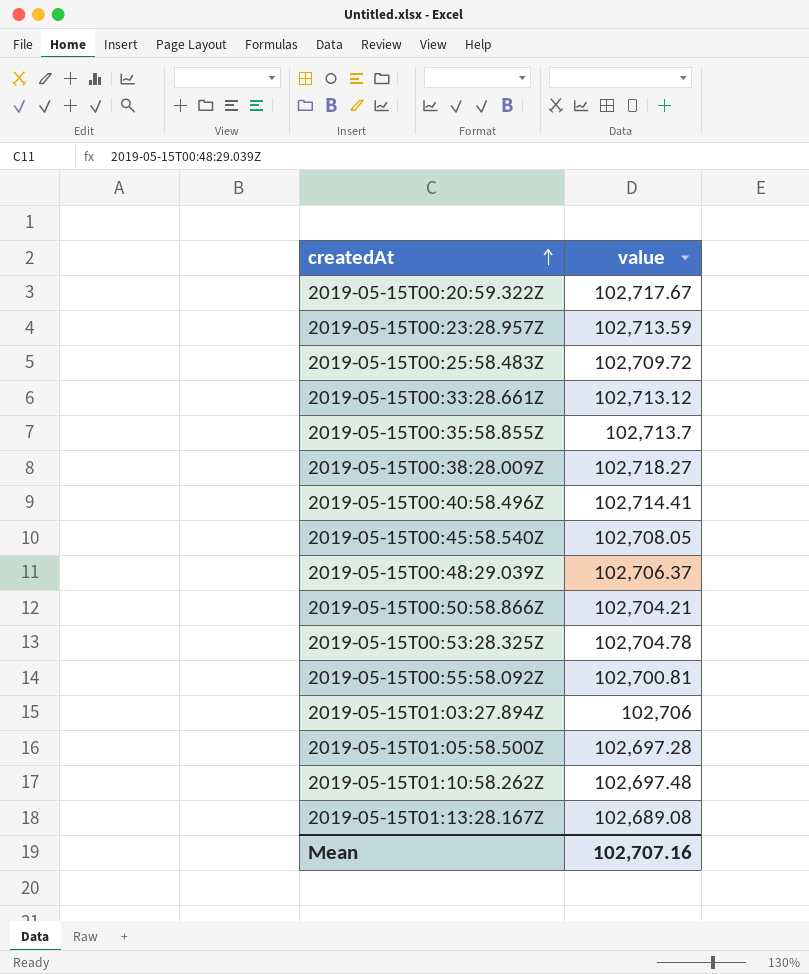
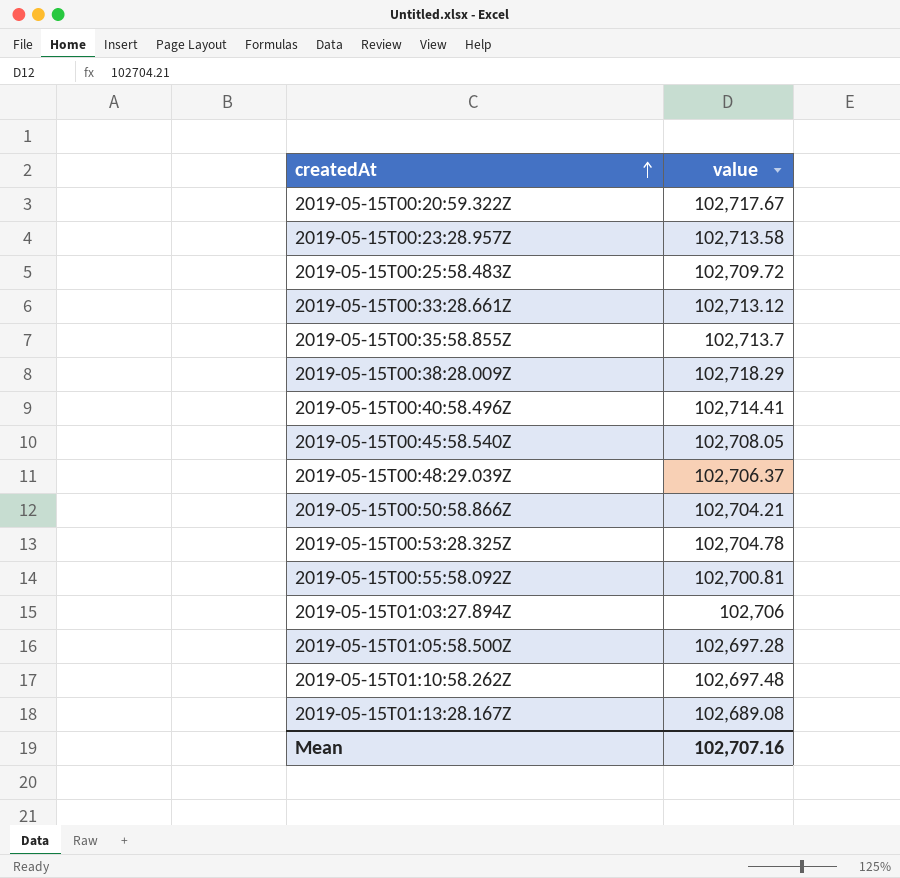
2019-05-15T00:23:28.957Z | value: 102,713.59 -> 102,713.58
2019-05-15T00:38:28.009Z | value: 102,718.27 -> 102,718.29

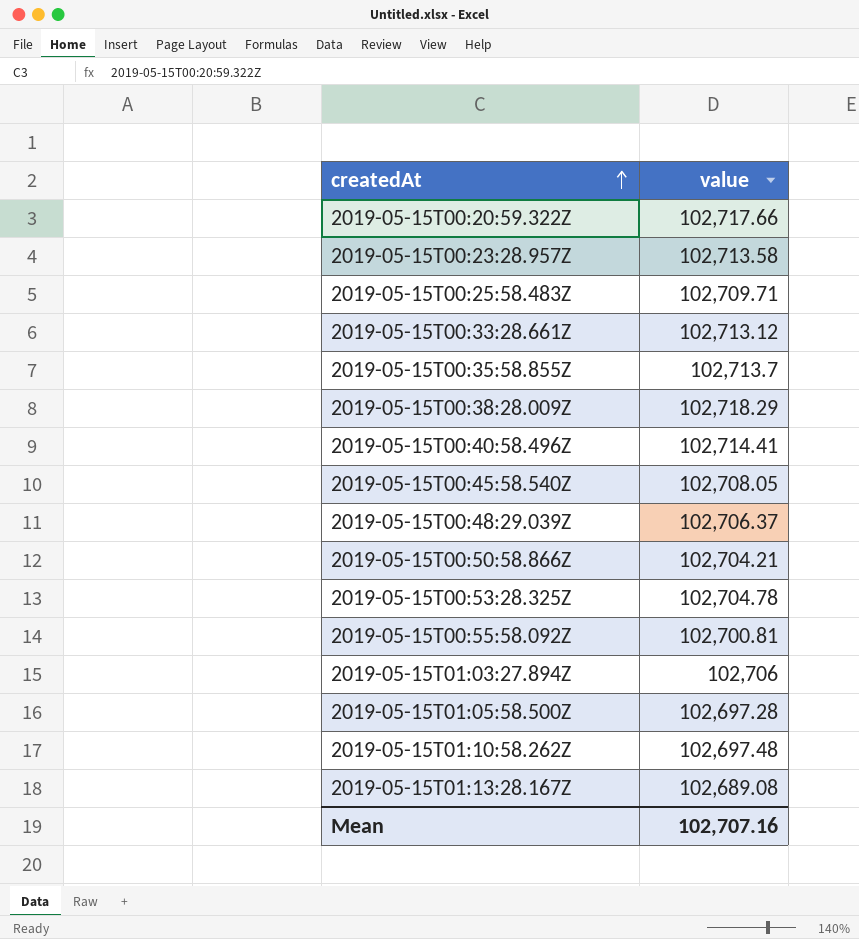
2019-05-15T00:20:59.322Z | value: 102,717.67 -> 102,717.66
2019-05-15T00:25:58.483Z | value: 102,709.72 -> 102,709.71

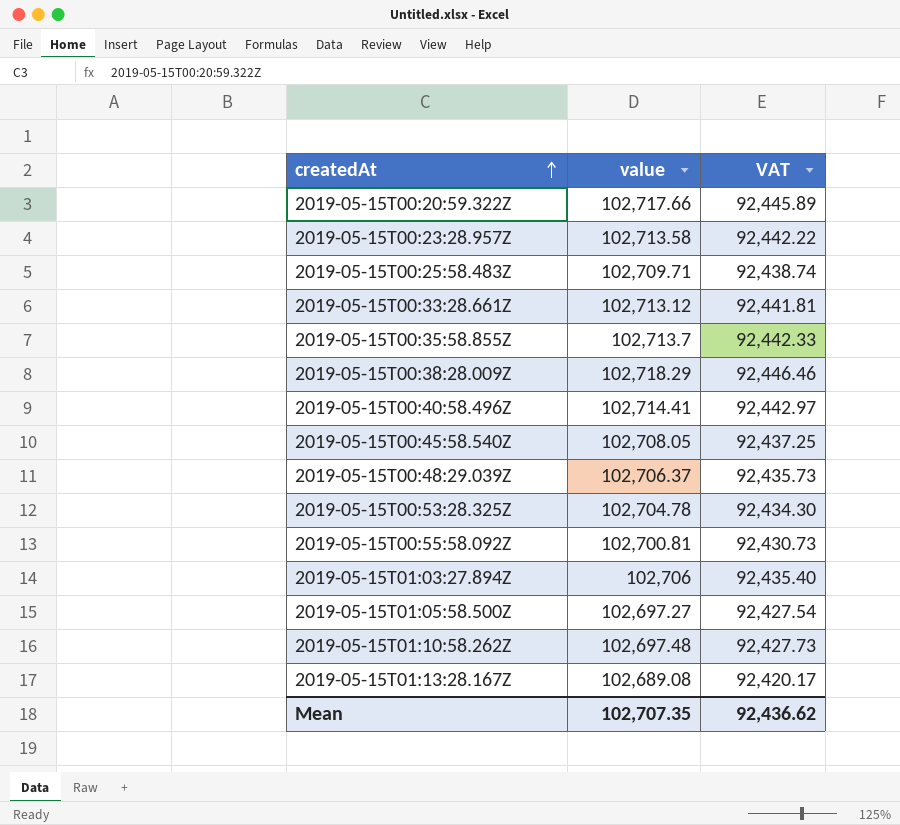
column VAT | formula: none -> [value] * 0.9
row 2019-05-15T00:50:58.866Z: 102,704.21 -> none
2019-05-15T01:05:58.500Z | value: 102,697.28 -> 102,697.27
Mean | value: 102,707.16 -> 102,707.35

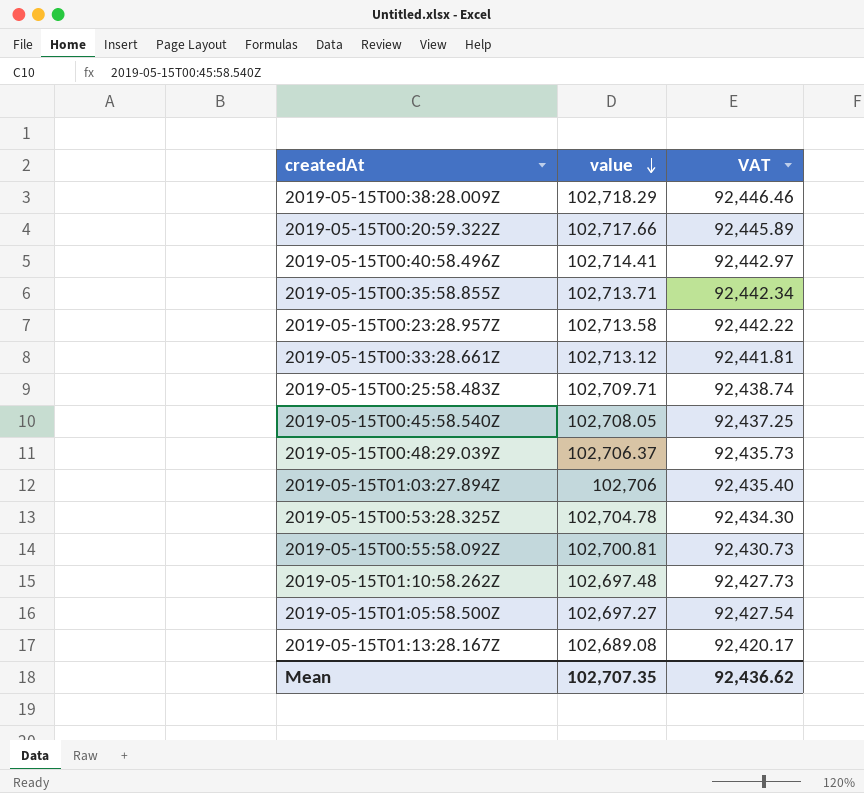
row order: createdAt ascending -> value descending
2019-05-15T00:35:58.855Z | value: 102,713.7 -> 102,713.71
2019-05-15T00:35:58.855Z | VAT: 92,442.33 -> 92,442.34

